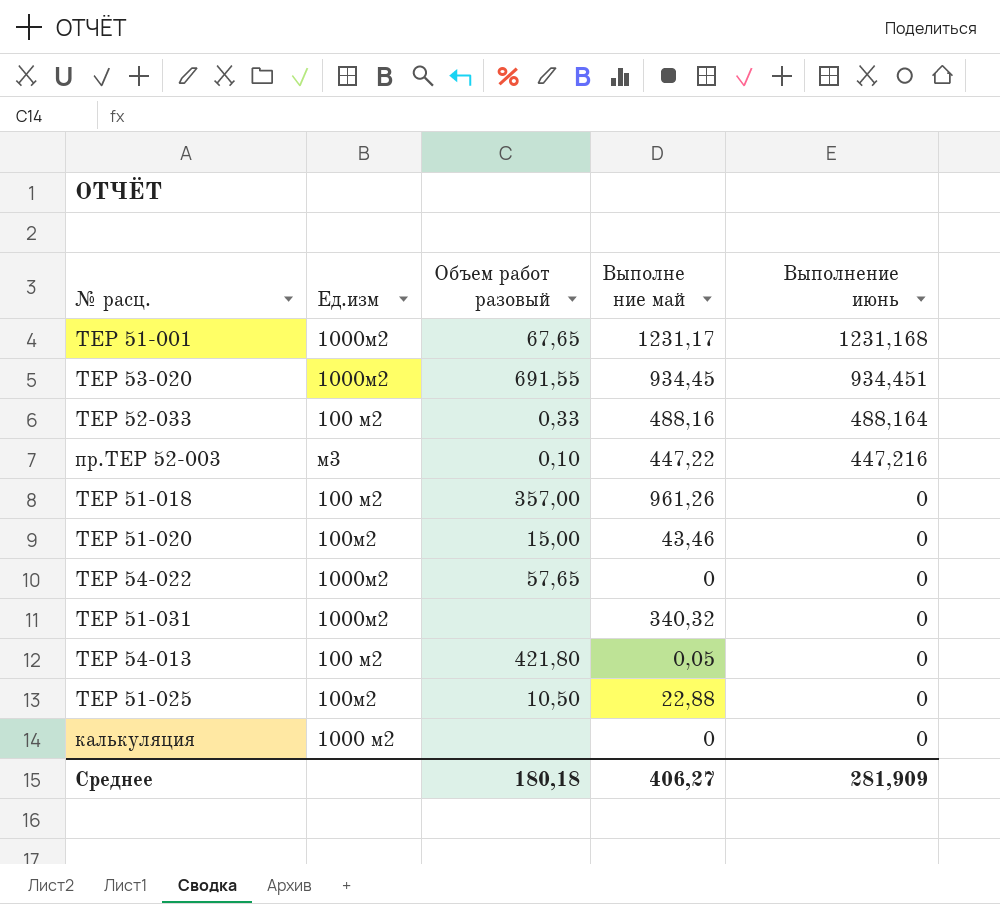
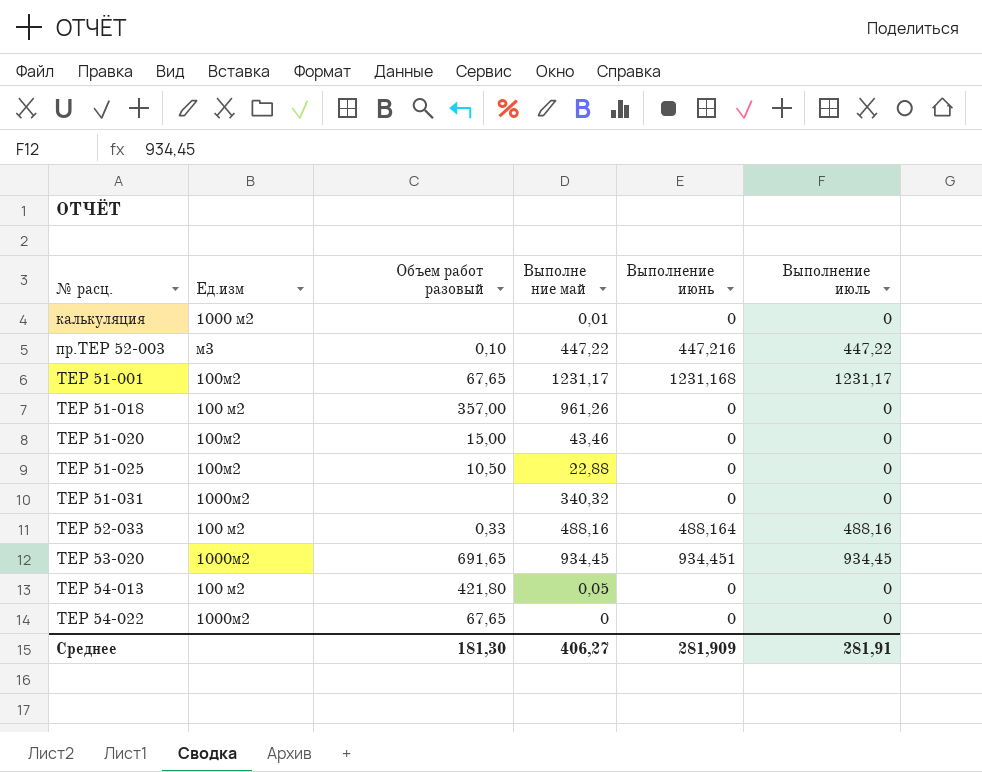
row order: Выполнение июнь descending -> № расц. ascending
column Выполнение июль | position: none -> 6
калькуляция | Выполне ние май: 0 -> 0,01
ТЕР 51-001 | Ед.изм: 1000м2 -> 100м2
ТЕР 53-020 | Объем работ разовый: 691,55 -> 691,65
ТЕР 54-022 | Объем работ разовый: 57,65 -> 67,65
Среднее | Объем работ разовый: 180,18 -> 181,30

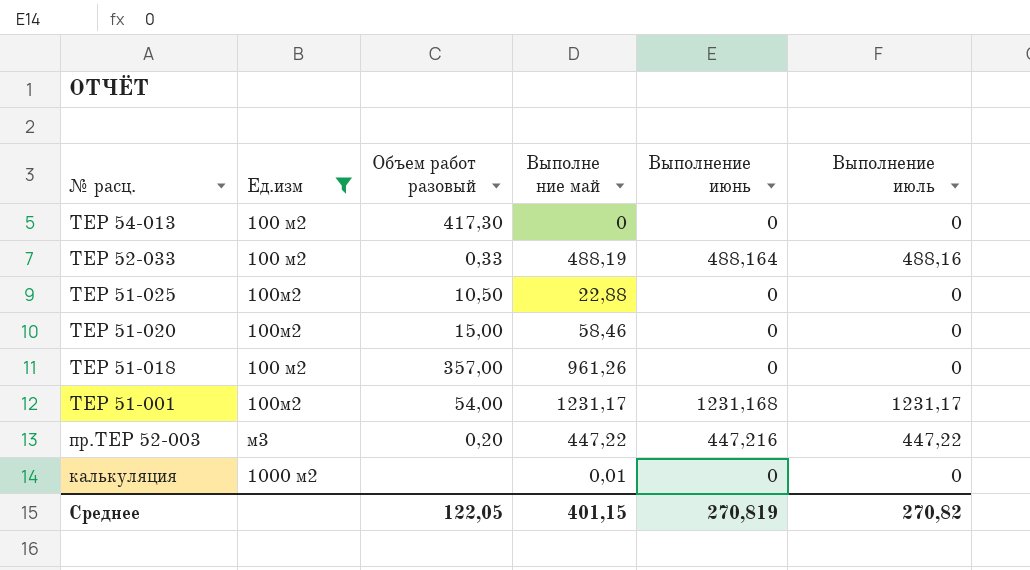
filter: none -> Ед.изм != 1000м2
row order: № расц. ascending -> № расц. descending
ТЕР 54-013 | Объем работ разовый: 421,80 -> 417,30
ТЕР 54-013 | Выполне ние май: 0,05 -> 0
ТЕР 52-033 | Выполне ние май: 488,16 -> 488,19
ТЕР 51-020 | Выполне ние май: 43,46 -> 58,46
ТЕР 51-001 | Объем работ разовый: 67,65 -> 54,00
пр.ТЕР 52-003 | Объем работ разовый: 0,10 -> 0,20
Среднее | Объем работ разовый: 181,30 -> 122,05
Среднее | Выполне ние май: 406,27 -> 401,15
Среднее | Выполнение июнь: 281,909 -> 270,819
Среднее | Выполнение июль: 281,91 -> 270,82

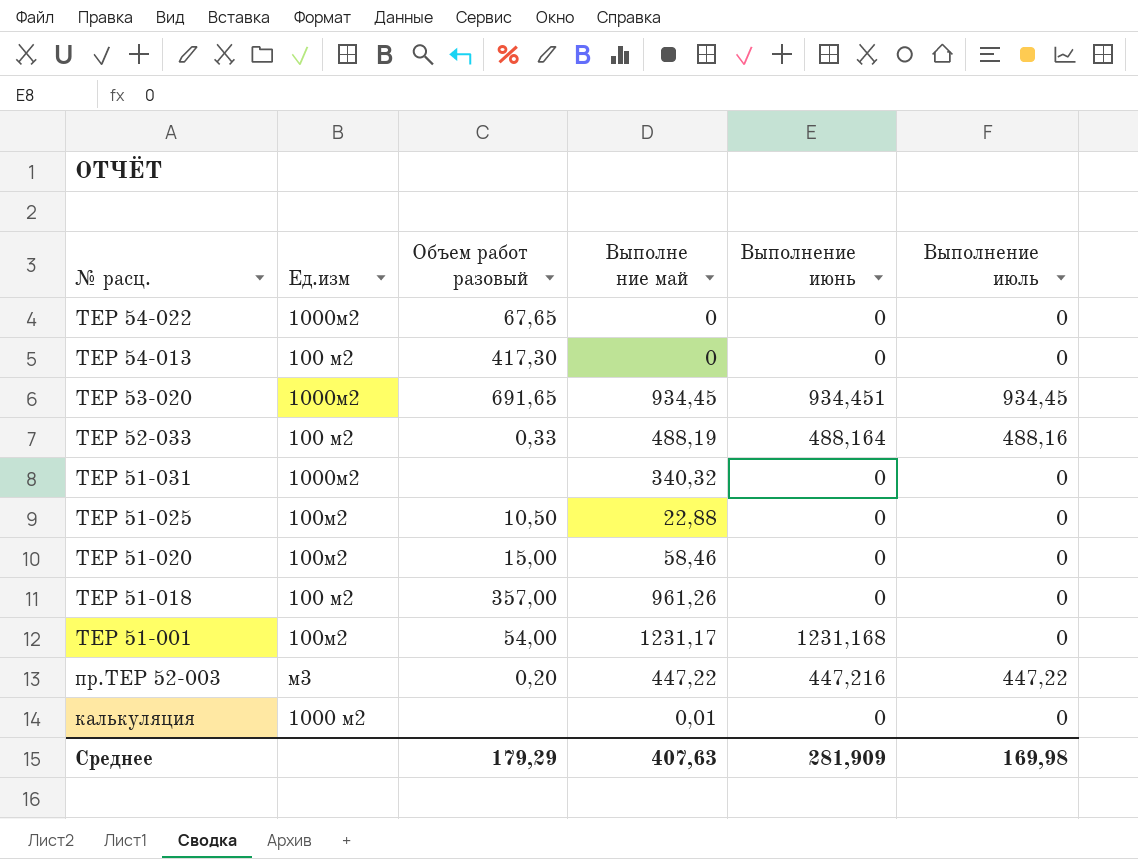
filter: Ед.изм != 1000м2 -> none
ТЕР 51-001 | Выполнение июль: 1231,17 -> 0
Среднее | Объем работ разовый: 122,05 -> 179,29
Среднее | Выполне ние май: 401,15 -> 407,63
Среднее | Выполнение июнь: 270,819 -> 281,909
Среднее | Выполнение июль: 270,82 -> 169,98

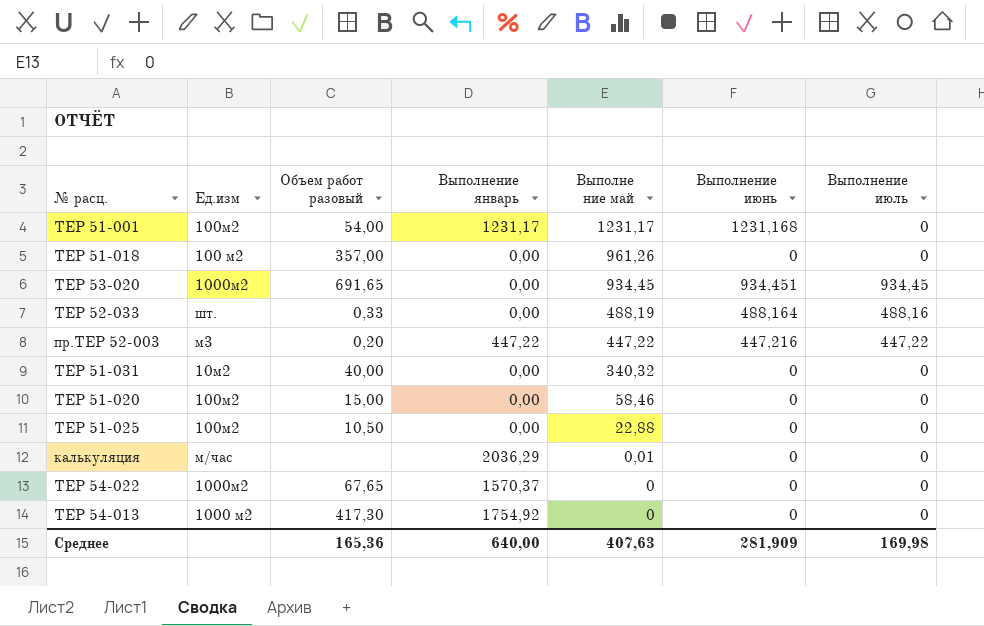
row order: № расц. descending -> Выполне ние май descending
column Выполнение январь | position: none -> 4
ТЕР 52-033 | Ед.изм: 100 м2 -> шт.
ТЕР 51-031 | Ед.изм: 1000м2 -> 10м2
ТЕР 51-031 | Объем работ разовый: none -> 40,00
калькуляция | Ед.изм: 1000 м2 -> м/час
ТЕР 54-013 | Ед.изм: 100 м2 -> 1000 м2
Среднее | Объем работ разовый: 179,29 -> 165,36

